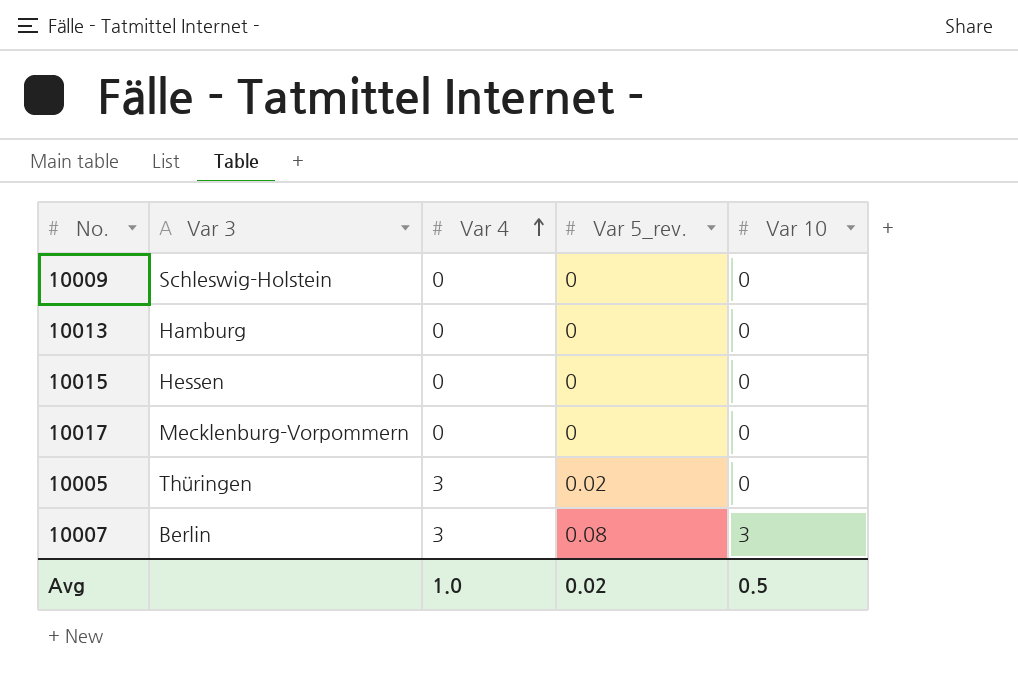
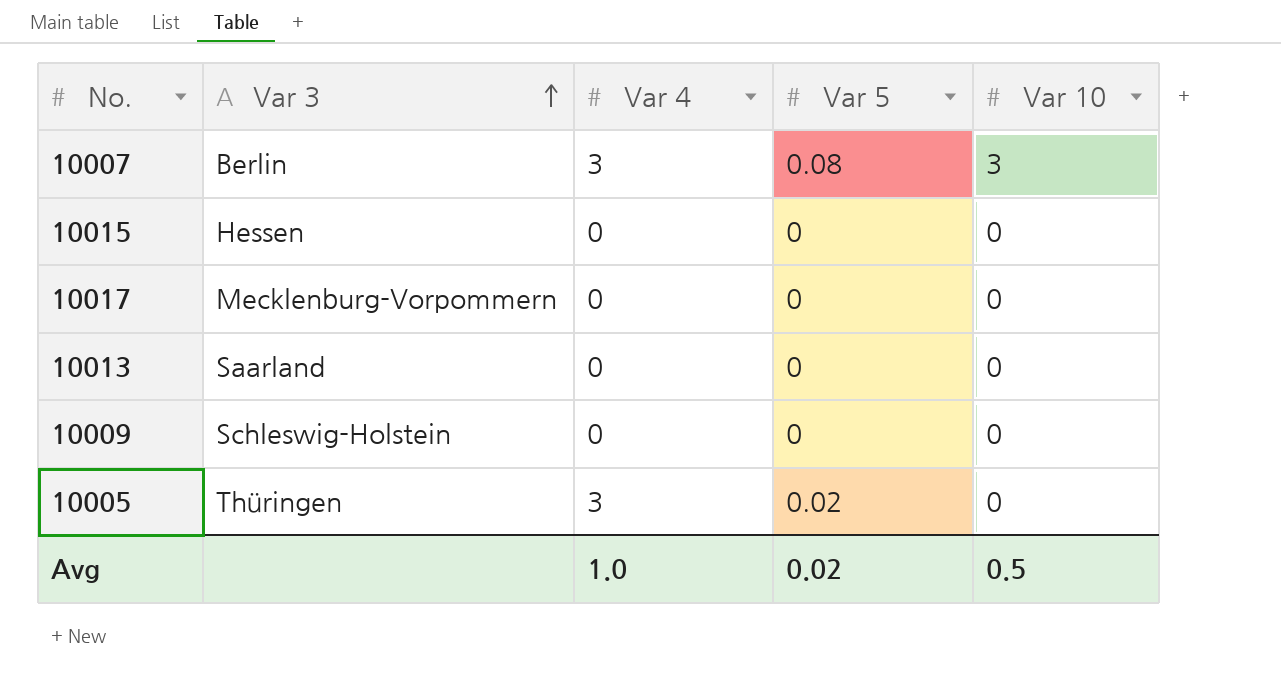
row order: Var 4 ascending -> Var 3 ascending
column name: Var 5_rev. -> Var 5
10013 | Var 3: Hamburg -> Saarland

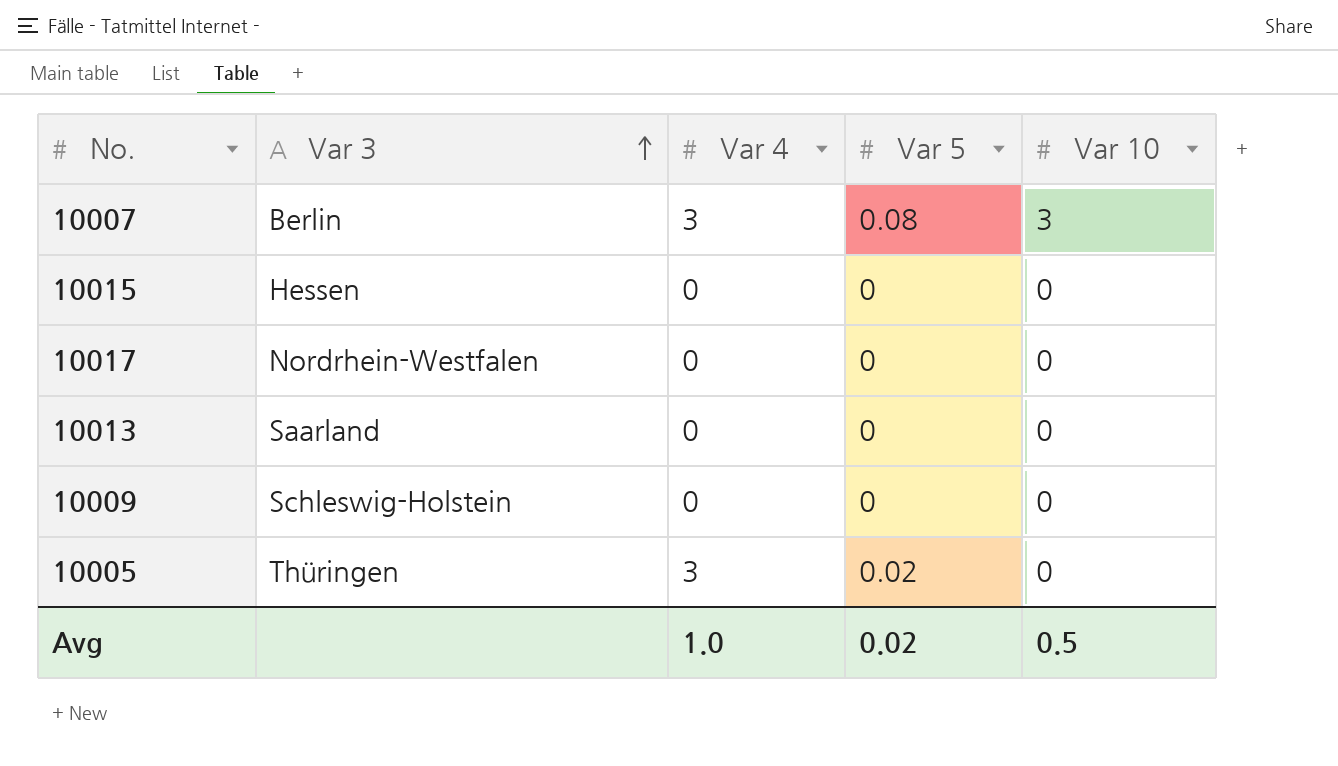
10017 | Var 3: Mecklenburg-Vorpommern -> Nordrhein-Westfalen

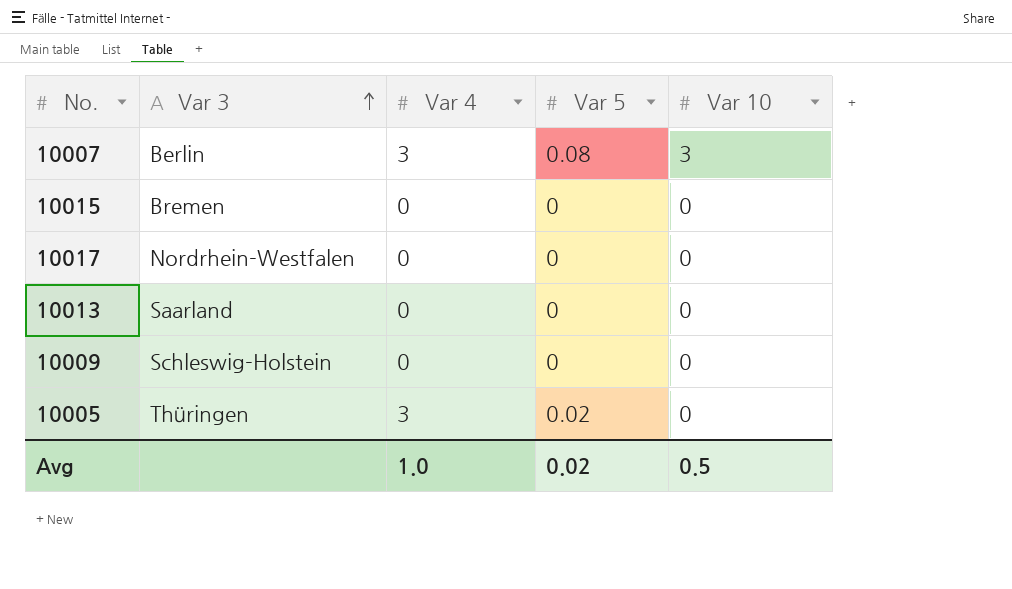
10015 | Var 3: Hessen -> Bremen

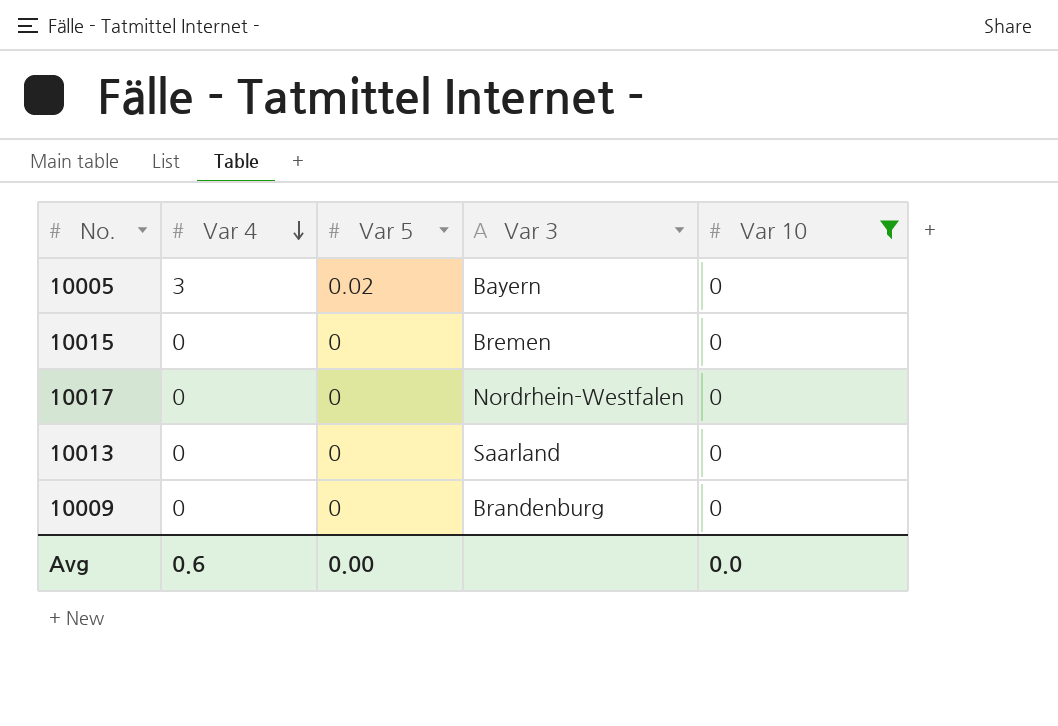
filter: none -> Var 10 = 0
row order: Var 3 ascending -> Var 4 descending
column Var 3 | position: 2 -> 4
10005 | Var 3: Thüringen -> Bayern
10009 | Var 3: Schleswig-Holstein -> Brandenburg
Avg | Var 4: 1.0 -> 0.6
Avg | Var 5: 0.02 -> 0.00
Avg | Var 10: 0.5 -> 0.0

